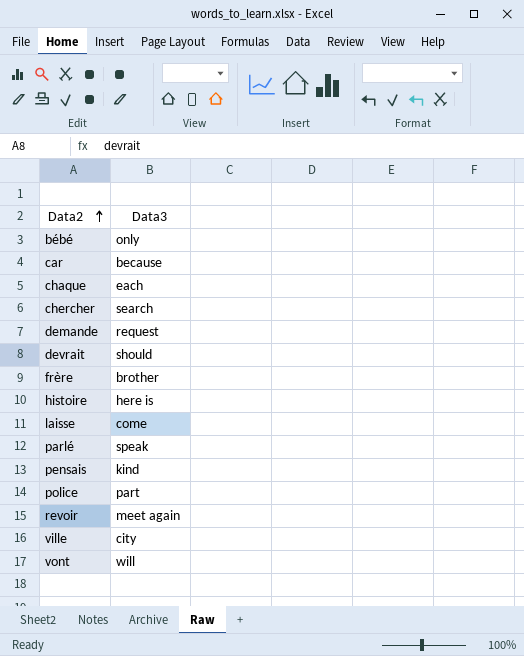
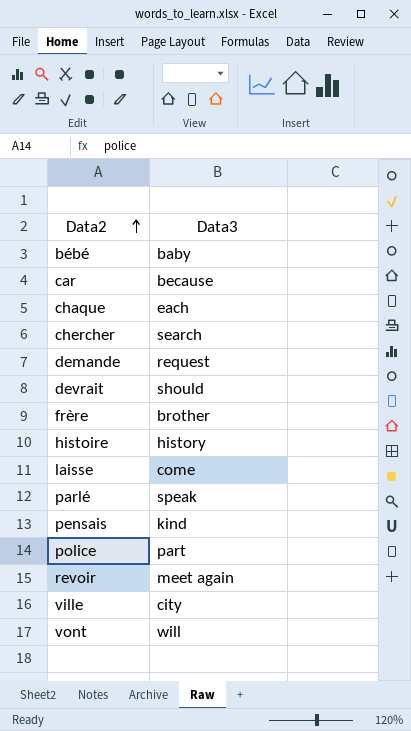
bébé | Data3: only -> baby
histoire | Data3: here is -> history

